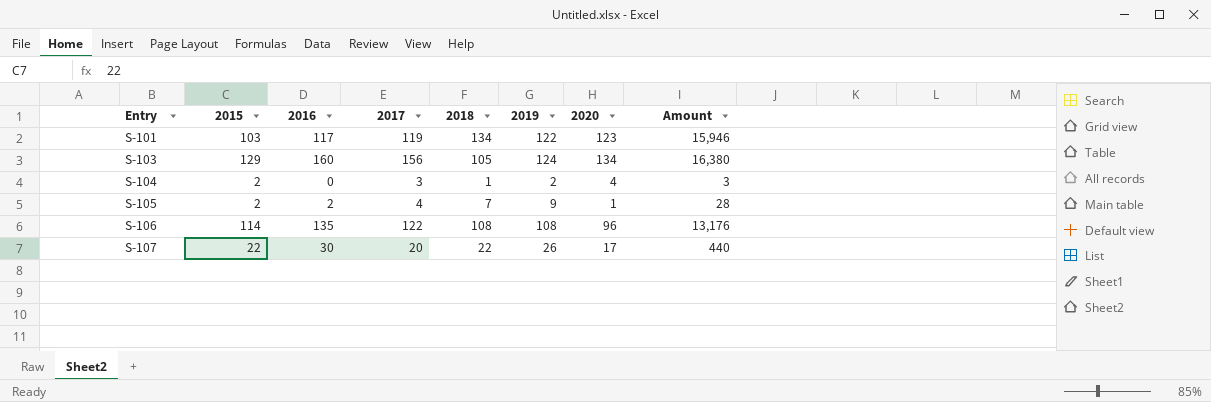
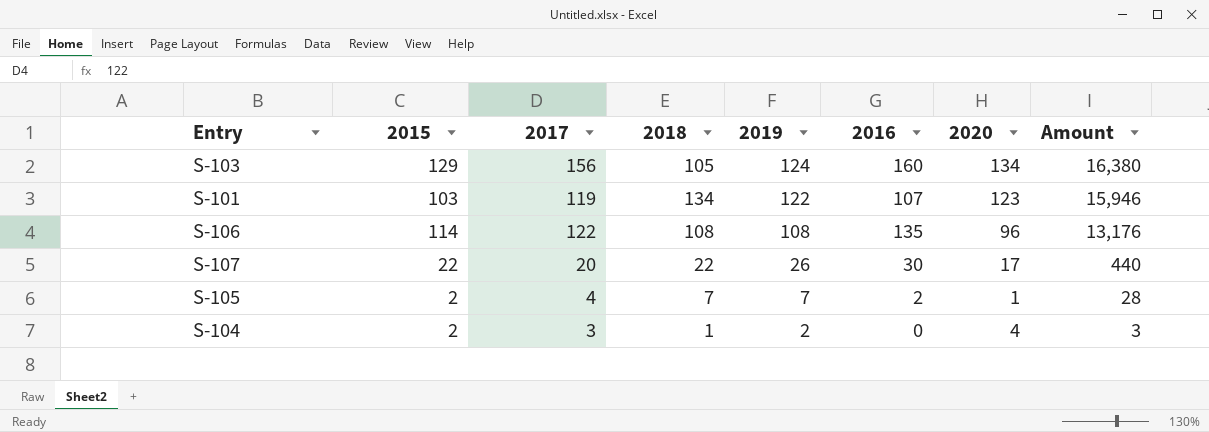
row order: Entry ascending -> 2019 descending
column 2016 | position: 3 -> 6
S-101 | 2016: 117 -> 107
S-105 | 2019: 9 -> 7

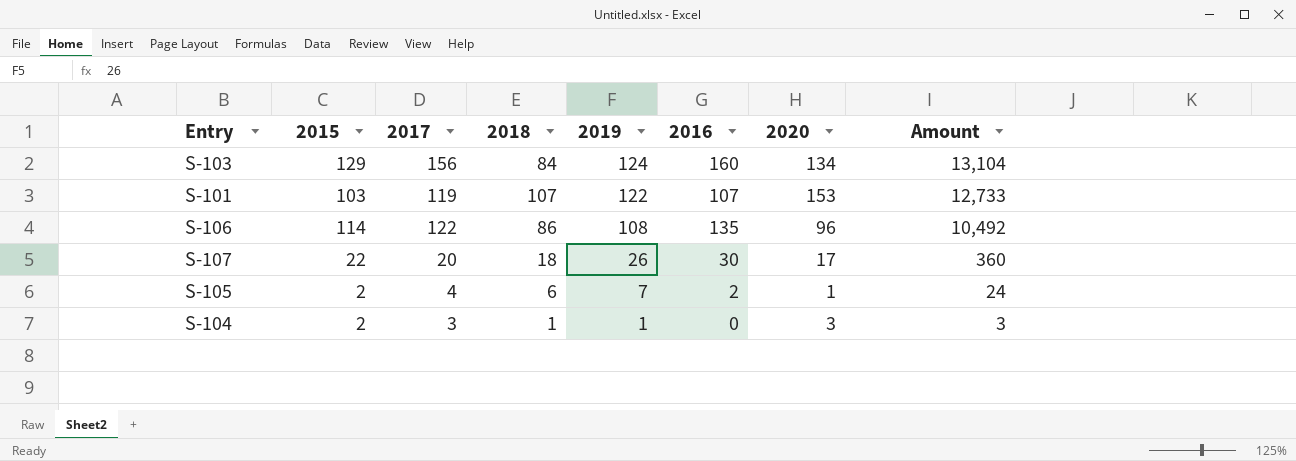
S-103 | 2018: 105 -> 84
S-103 | Amount: 16,380 -> 13,104
S-101 | 2018: 134 -> 107
S-101 | 2020: 123 -> 153
S-101 | Amount: 15,946 -> 12,733
S-106 | 2018: 108 -> 86
S-106 | Amount: 13,176 -> 10,492
S-107 | 2018: 22 -> 18
S-107 | Amount: 440 -> 360
S-105 | 2018: 7 -> 6
S-105 | Amount: 28 -> 24
S-104 | 2019: 2 -> 1
S-104 | 2020: 4 -> 3

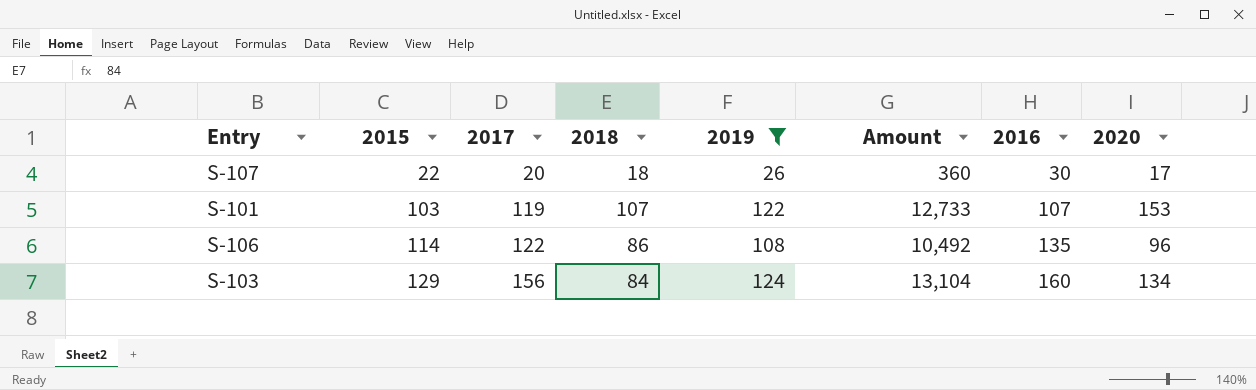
filter: none -> 2019 >= 26
row order: 2019 descending -> 2015 ascending
column Amount | position: 8 -> 6

